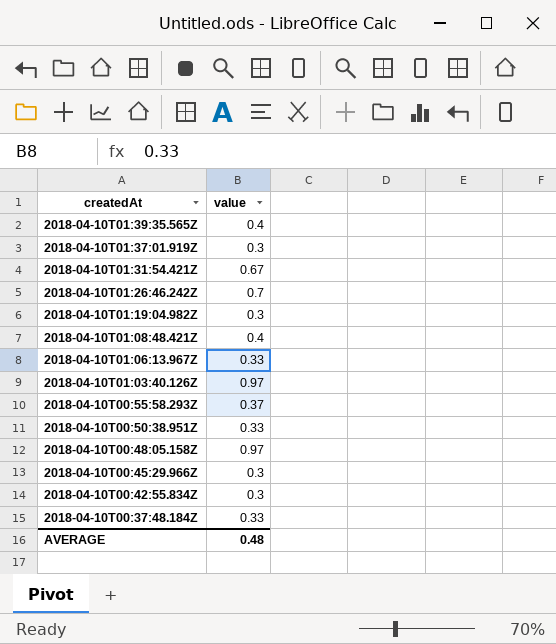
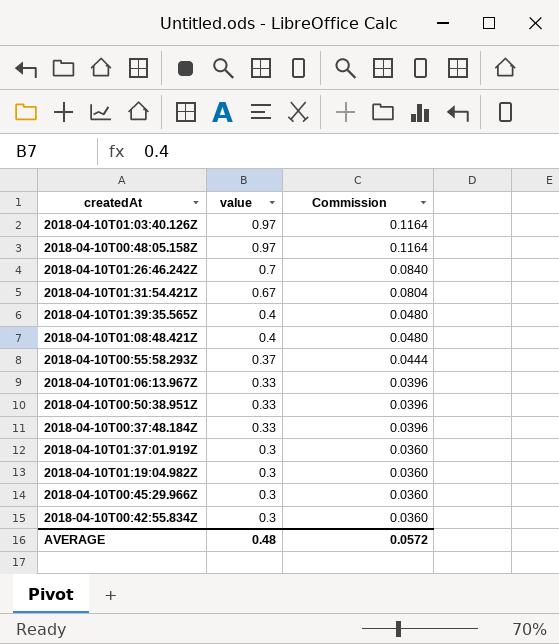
row order: createdAt descending -> value descending
column Commission | formula: none -> [value] * 0.12

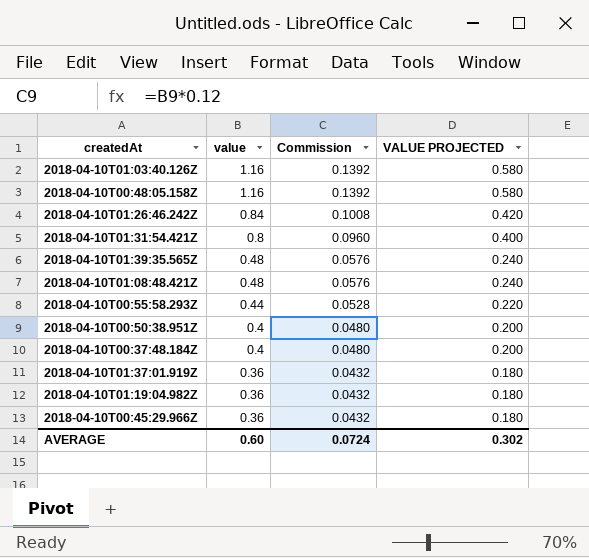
column VALUE PROJECTED | formula: none -> [value] * 0.5
row 2018-04-10T01:06:13.967Z: 0.33 | 0.0396 -> none
row 2018-04-10T00:42:55.834Z: 0.3 | 0.0360 -> none
2018-04-10T01:03:40.126Z | value: 0.97 -> 1.16
2018-04-10T01:03:40.126Z | Commission: 0.1164 -> 0.1392
2018-04-10T00:48:05.158Z | value: 0.97 -> 1.16
2018-04-10T00:48:05.158Z | Commission: 0.1164 -> 0.1392
2018-04-10T01:26:46.242Z | value: 0.7 -> 0.84
2018-04-10T01:26:46.242Z | Commission: 0.0840 -> 0.1008
2018-04-10T01:31:54.421Z | value: 0.67 -> 0.8
2018-04-10T01:31:54.421Z | Commission: 0.0804 -> 0.0960
2018-04-10T01:39:35.565Z | value: 0.4 -> 0.48
2018-04-10T01:39:35.565Z | Commission: 0.0480 -> 0.0576
2018-04-10T01:08:48.421Z | value: 0.4 -> 0.48
2018-04-10T01:08:48.421Z | Commission: 0.0480 -> 0.0576
2018-04-10T00:55:58.293Z | value: 0.37 -> 0.44
2018-04-10T00:55:58.293Z | Commission: 0.0444 -> 0.0528
2018-04-10T00:50:38.951Z | value: 0.33 -> 0.4
2018-04-10T00:50:38.951Z | Commission: 0.0396 -> 0.0480
2018-04-10T00:37:48.184Z | value: 0.33 -> 0.4
2018-04-10T00:37:48.184Z | Commission: 0.0396 -> 0.0480
2018-04-10T01:37:01.919Z | value: 0.3 -> 0.36
2018-04-10T01:37:01.919Z | Commission: 0.0360 -> 0.0432
2018-04-10T01:19:04.982Z | value: 0.3 -> 0.36
2018-04-10T01:19:04.982Z | Commission: 0.0360 -> 0.0432
2018-04-10T00:45:29.966Z | value: 0.3 -> 0.36
2018-04-10T00:45:29.966Z | Commission: 0.0360 -> 0.0432
AVERAGE | value: 0.48 -> 0.60
AVERAGE | Commission: 0.0572 -> 0.0724

